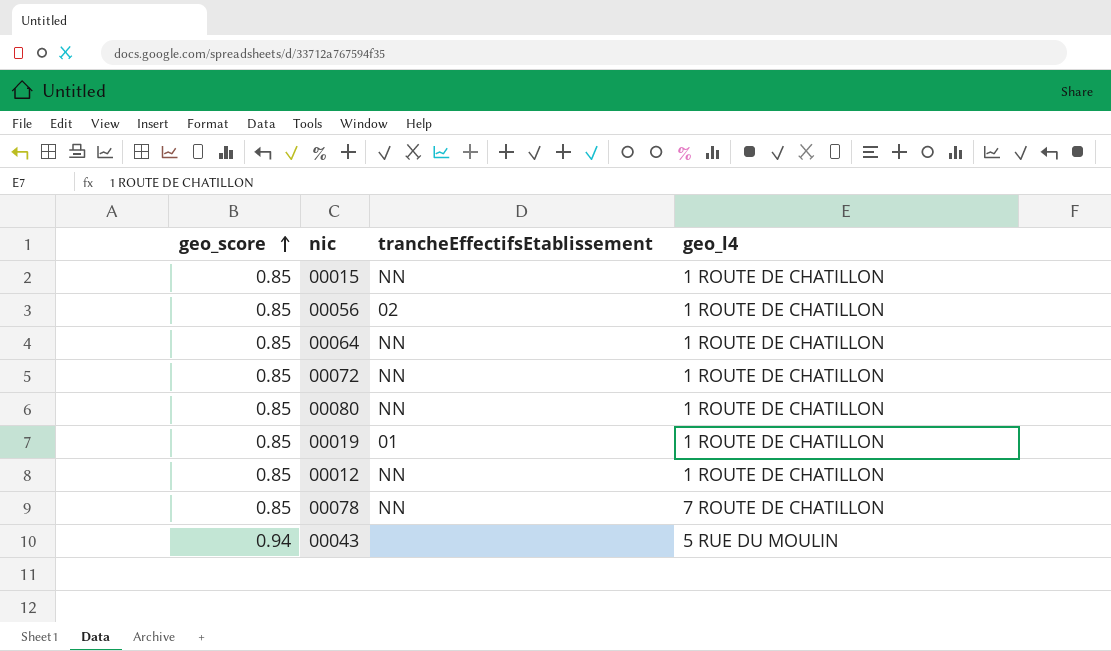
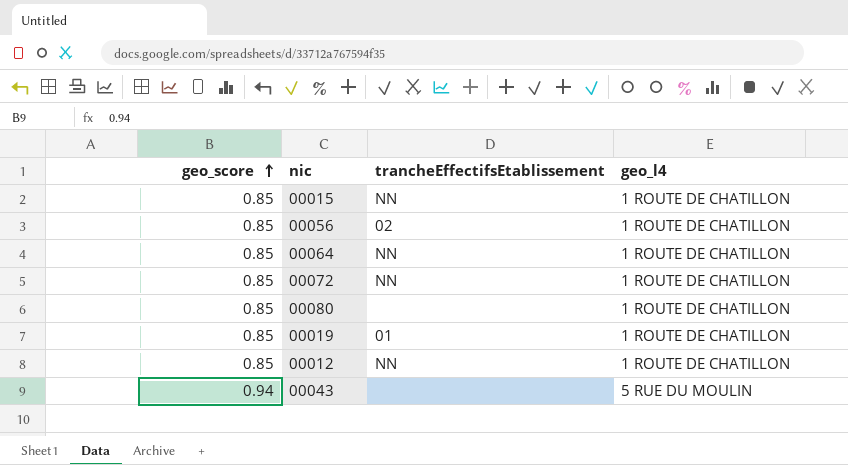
row 00078: 0.85 | NN | 7 ROUTE DE CHATILLON -> none
00080 | trancheEffectifsEtablissement: NN -> none

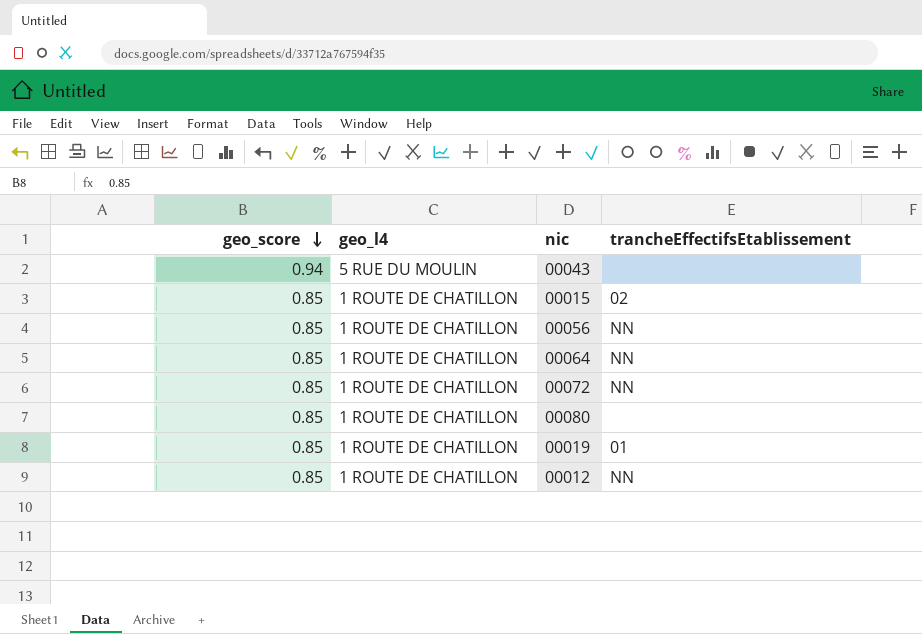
row order: geo_score ascending -> geo_score descending
column geo_l4 | position: 4 -> 2
00015 | trancheEffectifsEtablissement: NN -> 02
00056 | trancheEffectifsEtablissement: 02 -> NN

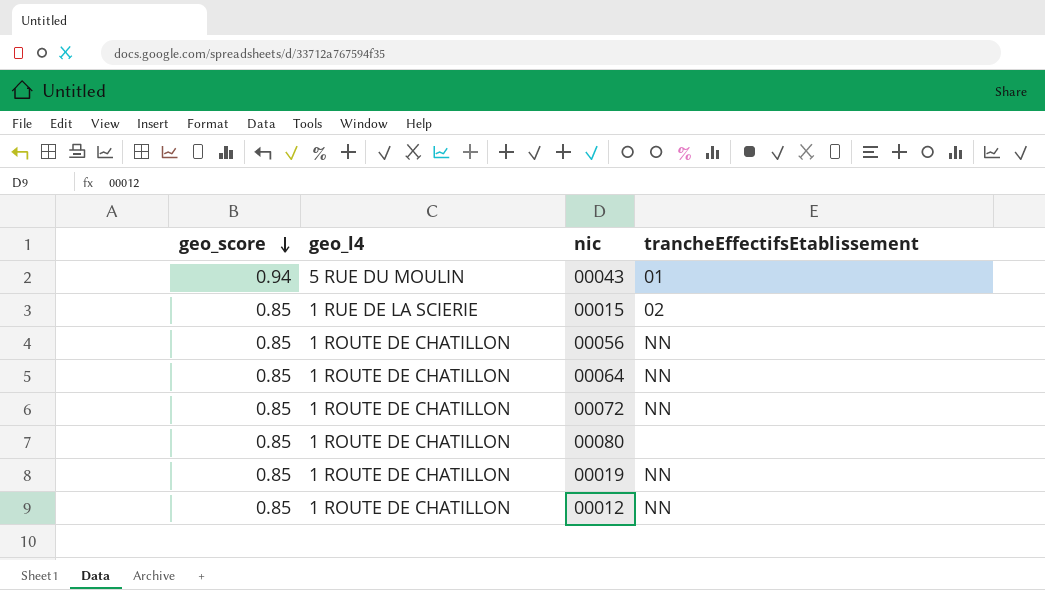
00043 | trancheEffectifsEtablissement: none -> 01
00015 | geo_l4: 1 ROUTE DE CHATILLON -> 1 RUE DE LA SCIERIE
00019 | trancheEffectifsEtablissement: 01 -> NN

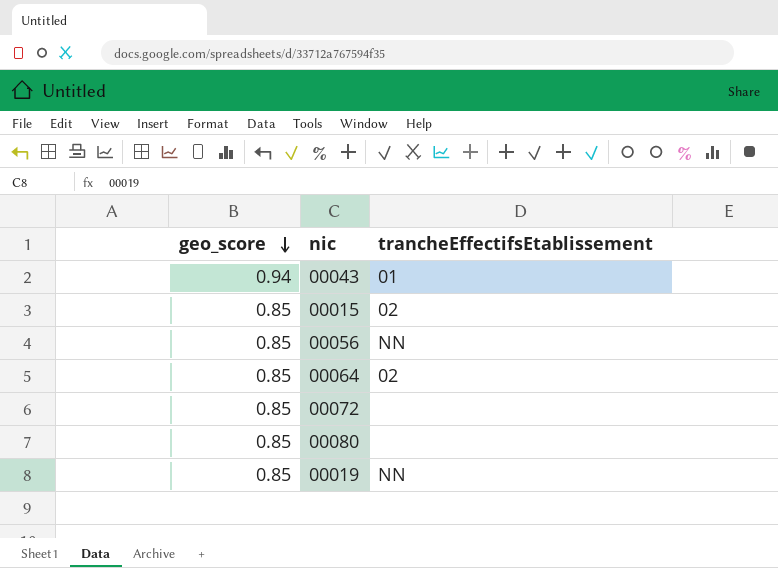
column geo_l4 | position: 2 -> none
row 00012: 0.85 | 1 ROUTE DE CHATILLON | NN -> none
00064 | trancheEffectifsEtablissement: NN -> 02
00072 | trancheEffectifsEtablissement: NN -> none

